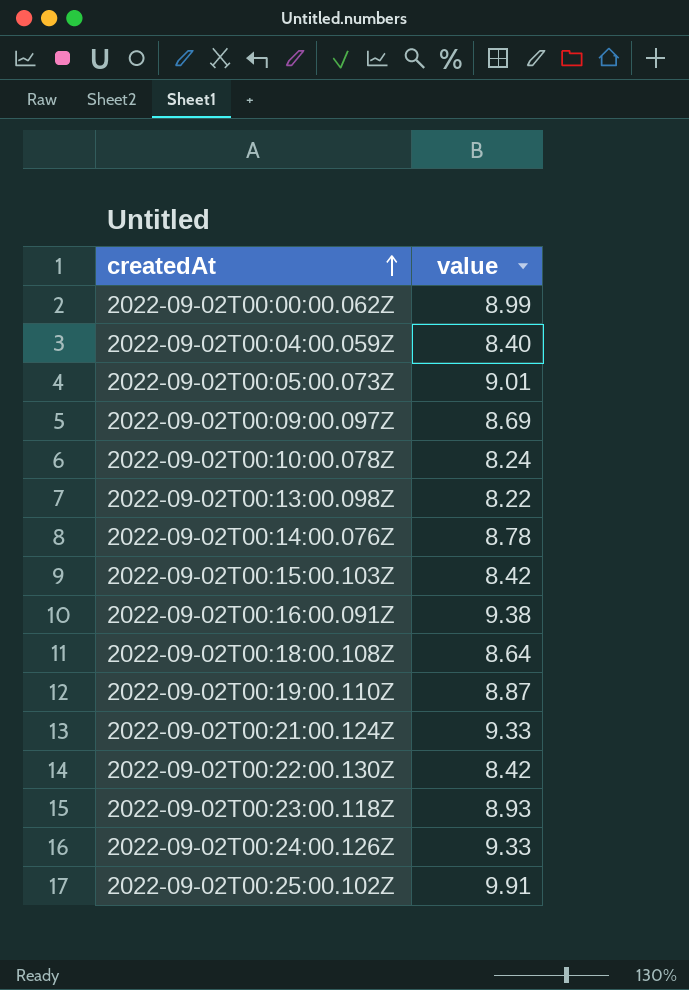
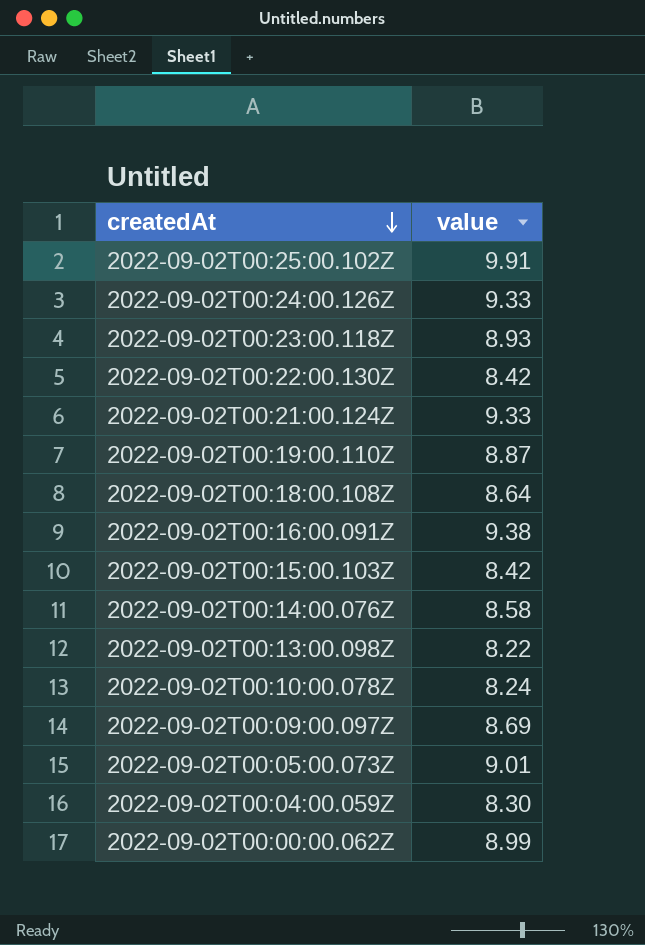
row order: createdAt ascending -> createdAt descending
2022-09-02T00:14:00.076Z | value: 8.78 -> 8.58
2022-09-02T00:04:00.059Z | value: 8.40 -> 8.30

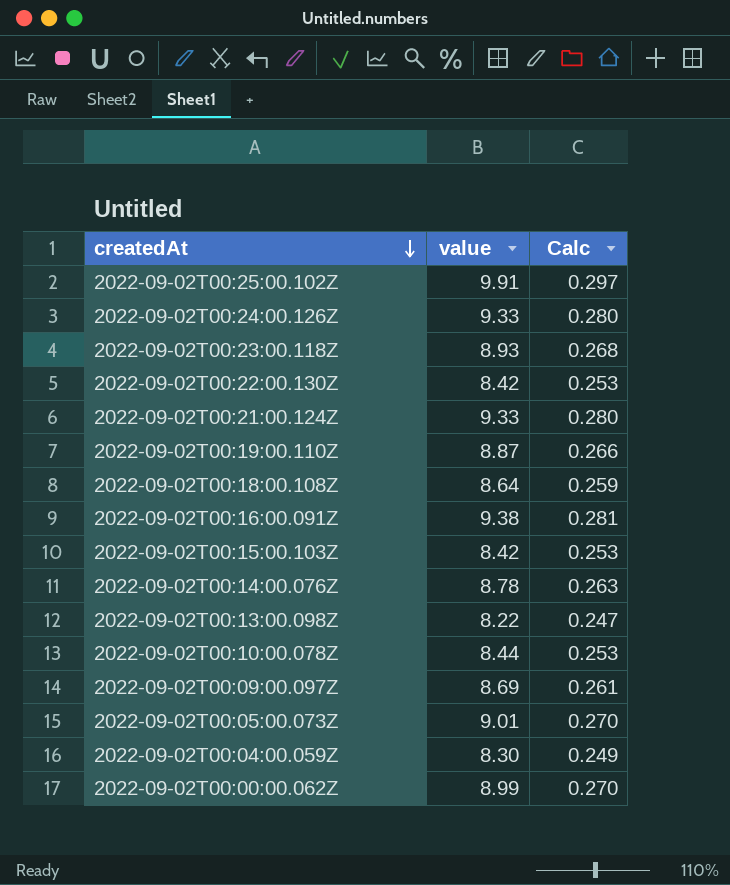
column Calc | formula: none -> [value] * 0.03
2022-09-02T00:14:00.076Z | value: 8.58 -> 8.78
2022-09-02T00:10:00.078Z | value: 8.24 -> 8.44

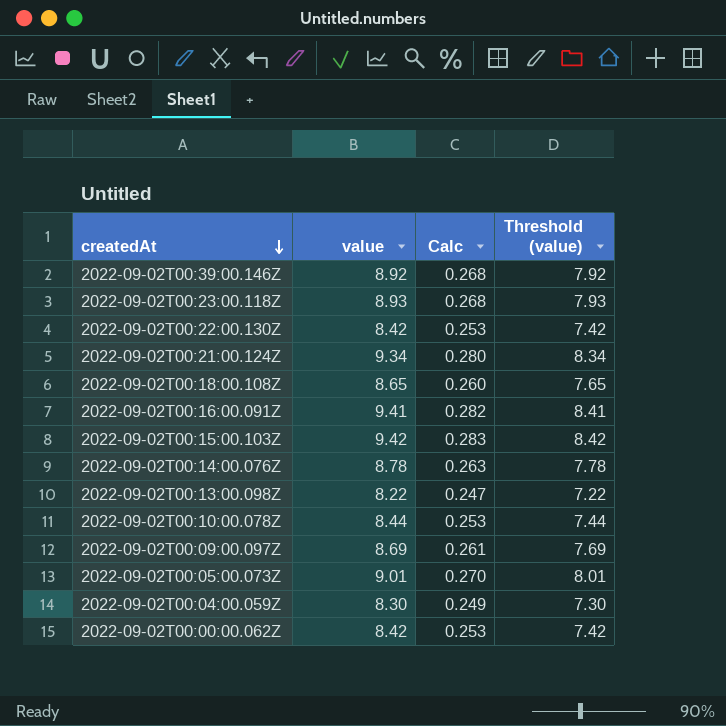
column Threshold (value) | formula: none -> [value] - 1
row 2022-09-02T00:25:00.102Z: 9.91 | 0.297 -> none
row 2022-09-02T00:24:00.126Z: 9.33 | 0.280 -> none
row 2022-09-02T00:19:00.110Z: 8.87 | 0.266 -> none
row 2022-09-02T00:39:00.146Z: none -> 8.92 | 0.268 | 7.92
2022-09-02T00:21:00.124Z | value: 9.33 -> 9.34
2022-09-02T00:18:00.108Z | value: 8.64 -> 8.65
2022-09-02T00:18:00.108Z | Calc: 0.259 -> 0.260
2022-09-02T00:16:00.091Z | value: 9.38 -> 9.41
2022-09-02T00:16:00.091Z | Calc: 0.281 -> 0.282
2022-09-02T00:15:00.103Z | value: 8.42 -> 9.42
2022-09-02T00:15:00.103Z | Calc: 0.253 -> 0.283
2022-09-02T00:00:00.062Z | value: 8.99 -> 8.42
2022-09-02T00:00:00.062Z | Calc: 0.270 -> 0.253

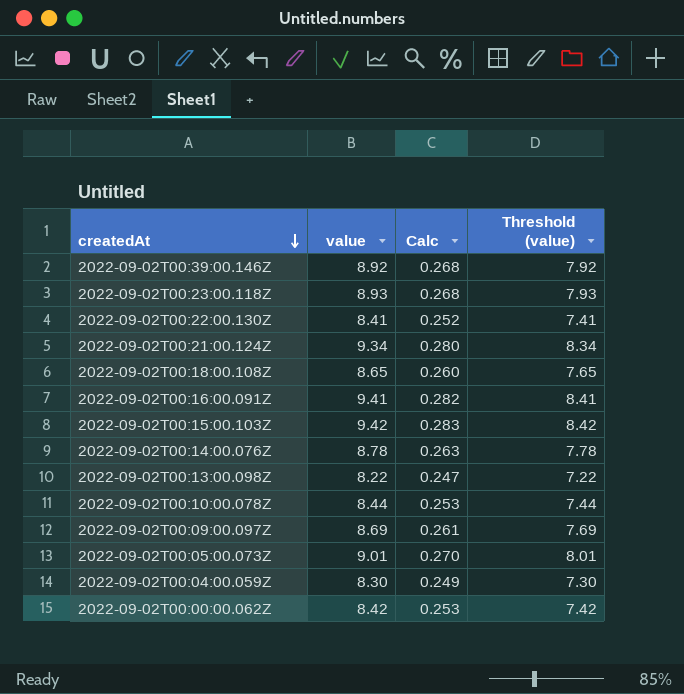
2022-09-02T00:22:00.130Z | value: 8.42 -> 8.41
2022-09-02T00:22:00.130Z | Calc: 0.253 -> 0.252
2022-09-02T00:22:00.130Z | Threshold (value): 7.42 -> 7.41

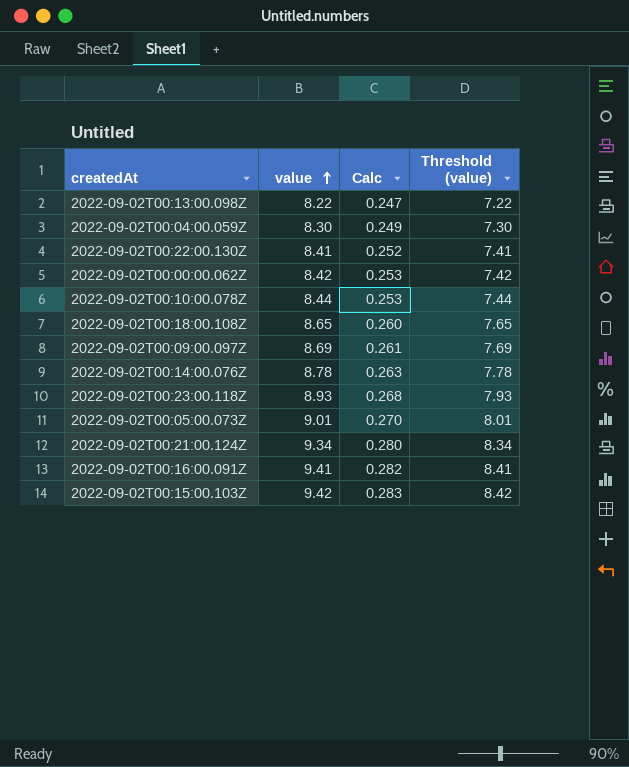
row order: createdAt descending -> value ascending
row 2022-09-02T00:39:00.146Z: 8.92 | 0.268 | 7.92 -> none

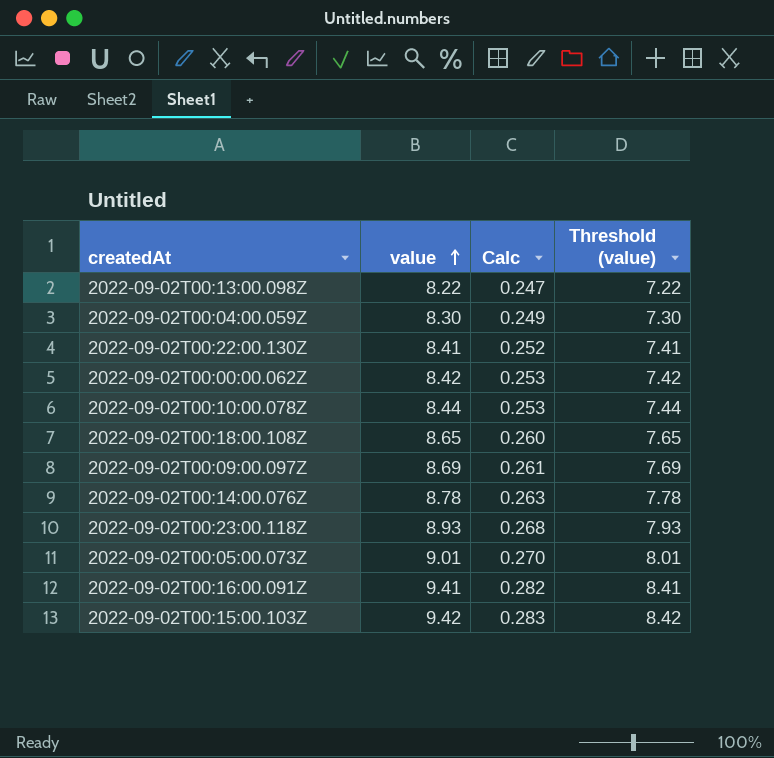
row 2022-09-02T00:21:00.124Z: 9.34 | 0.280 | 8.34 -> none

